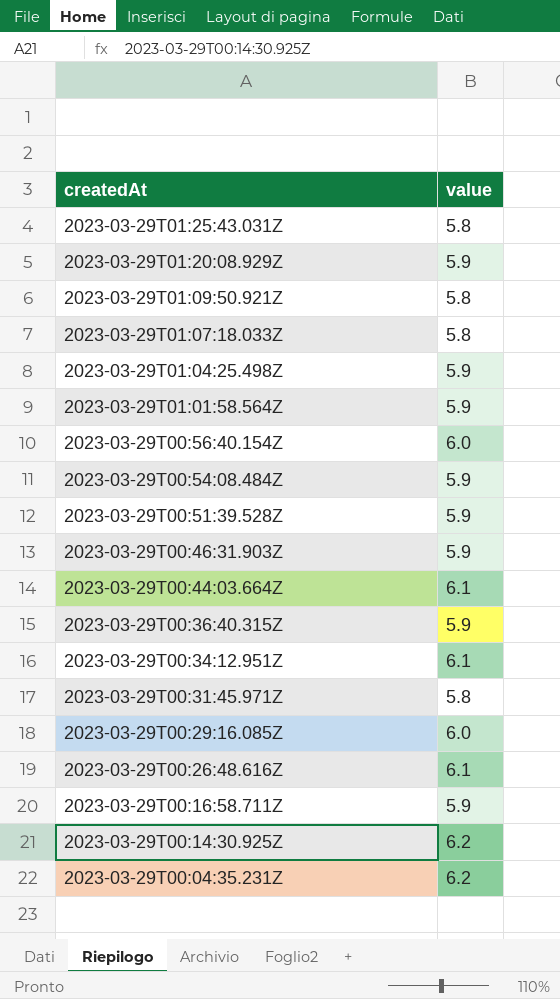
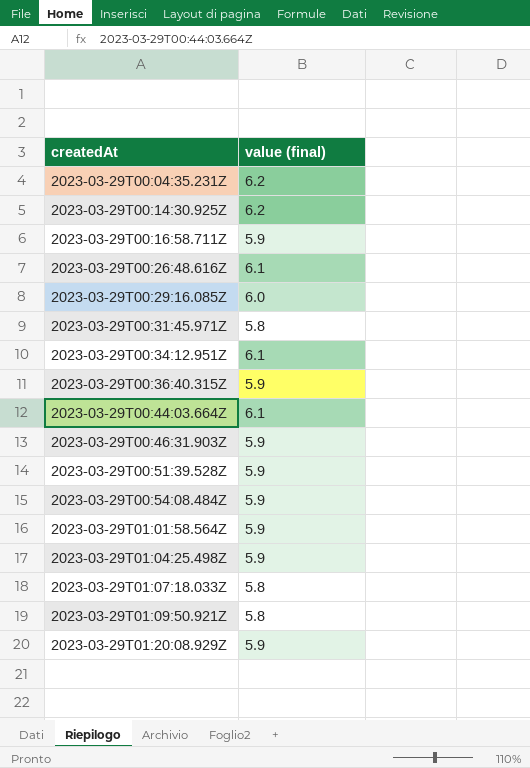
row order: createdAt descending -> createdAt ascending
column name: value -> value (final)
row 2023-03-29T01:25:43.031Z: 5.8 -> none
row 2023-03-29T00:56:40.154Z: 6.0 -> none

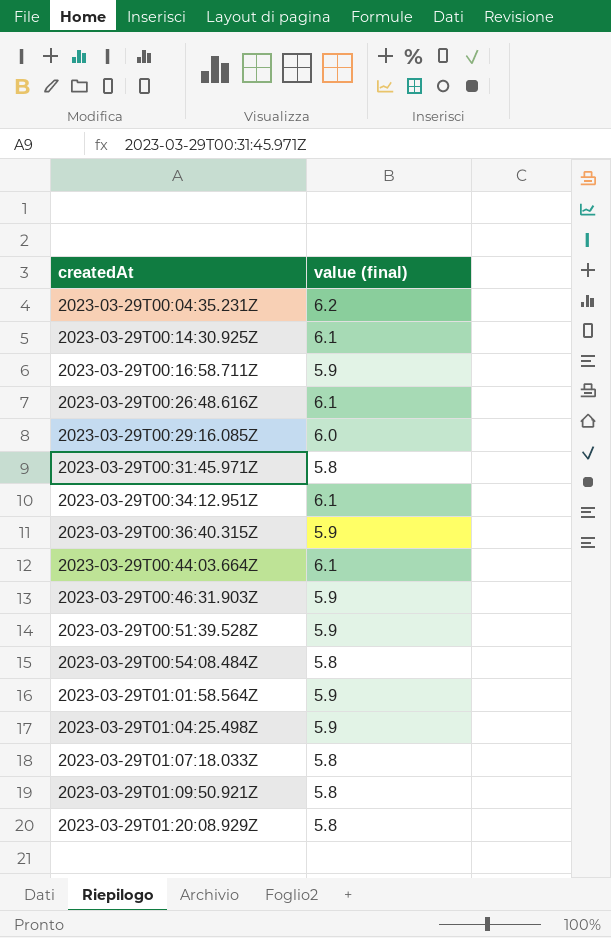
2023-03-29T00:14:30.925Z | value (final): 6.2 -> 6.1
2023-03-29T00:54:08.484Z | value (final): 5.9 -> 5.8
2023-03-29T01:20:08.929Z | value (final): 5.9 -> 5.8

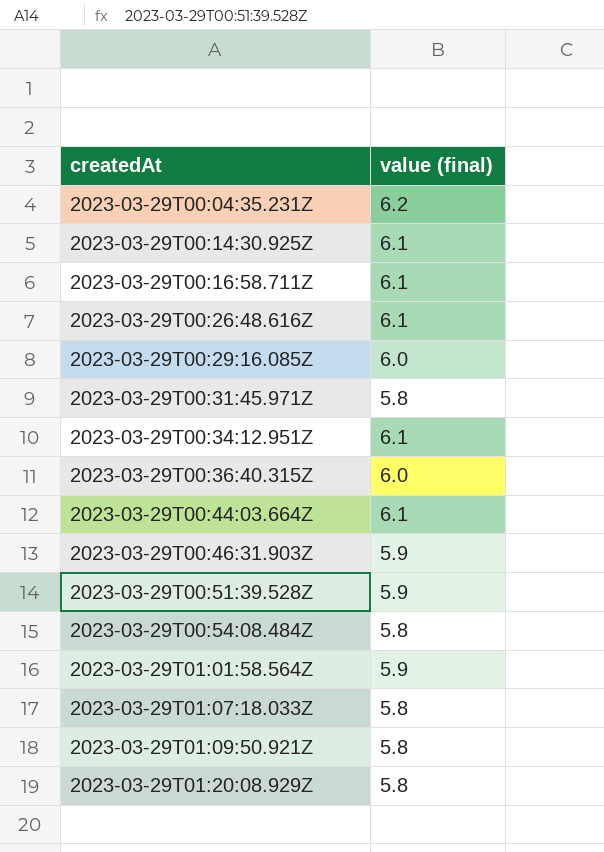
row 2023-03-29T01:04:25.498Z: 5.9 -> none
2023-03-29T00:16:58.711Z | value (final): 5.9 -> 6.1
2023-03-29T00:36:40.315Z | value (final): 5.9 -> 6.0

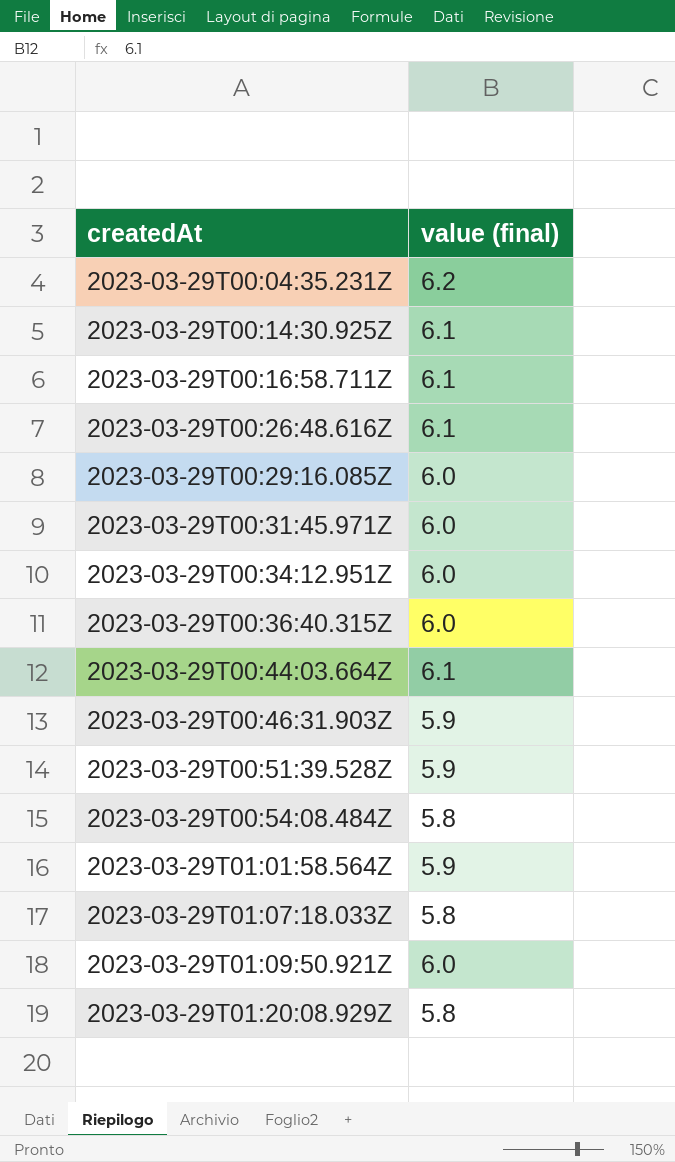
2023-03-29T00:31:45.971Z | value (final): 5.8 -> 6.0
2023-03-29T00:34:12.951Z | value (final): 6.1 -> 6.0
2023-03-29T01:09:50.921Z | value (final): 5.8 -> 6.0

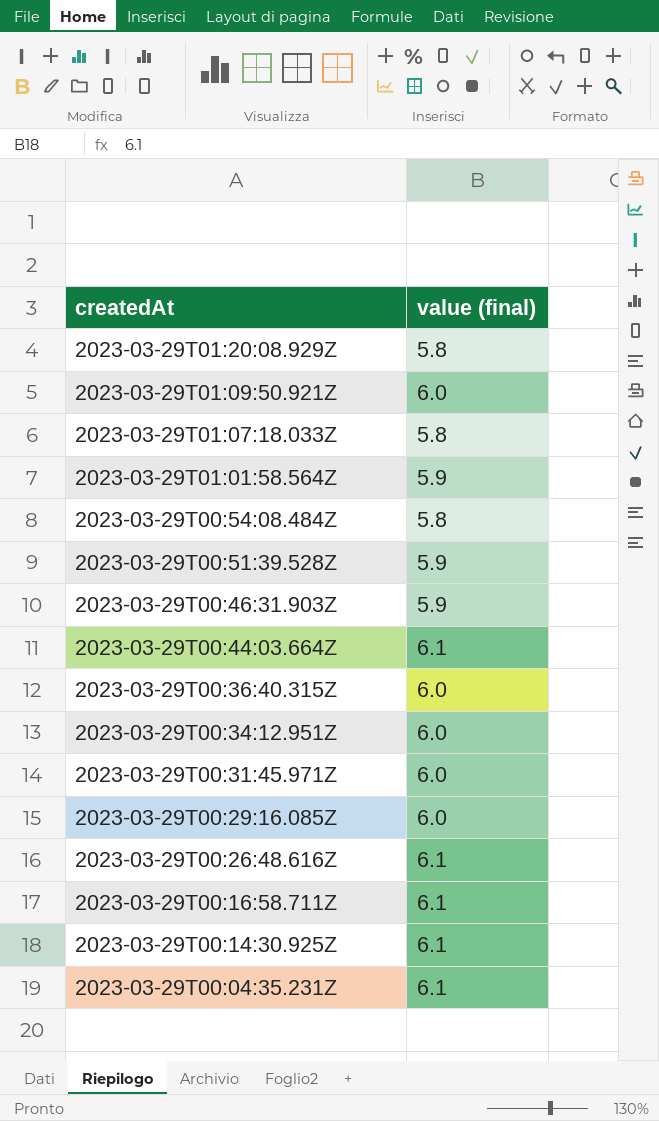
row order: createdAt ascending -> createdAt descending
2023-03-29T00:04:35.231Z | value (final): 6.2 -> 6.1

